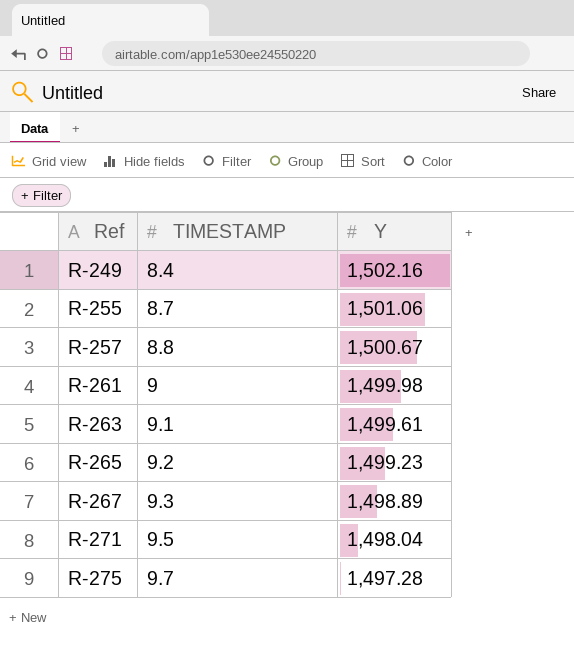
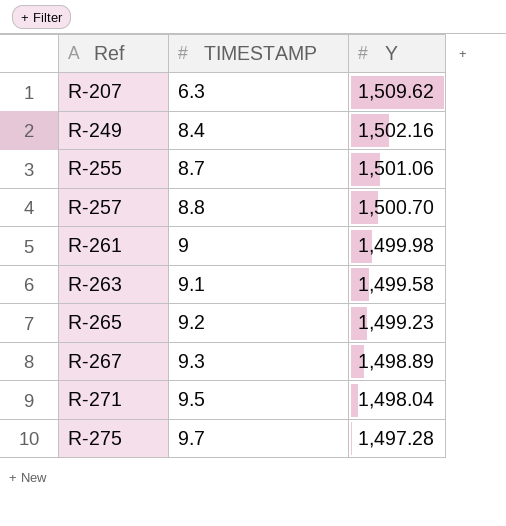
row R-207: none -> 6.3 | 1,509.62
R-257 | Y: 1,500.67 -> 1,500.70
R-263 | Y: 1,499.61 -> 1,499.58

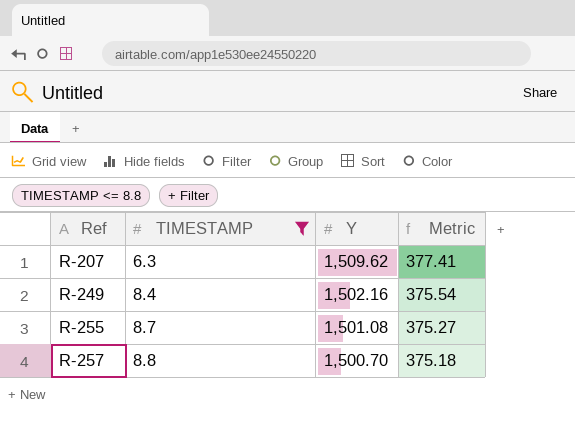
filter: none -> TIMESTAMP <= 8.8
column Metric | formula: none -> [Y] * 0.25
R-255 | Y: 1,501.06 -> 1,501.08

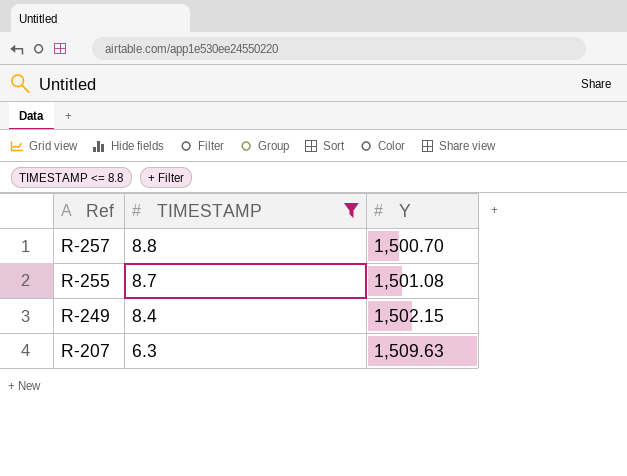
row order: Ref ascending -> Ref descending
column Metric | formula: [Y] * 0.25 -> none
R-249 | Y: 1,502.16 -> 1,502.15
R-207 | Y: 1,509.62 -> 1,509.63

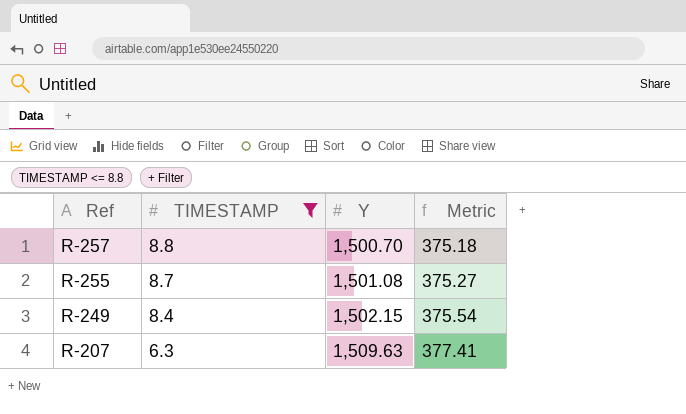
column Metric | formula: none -> [Y] * 0.25

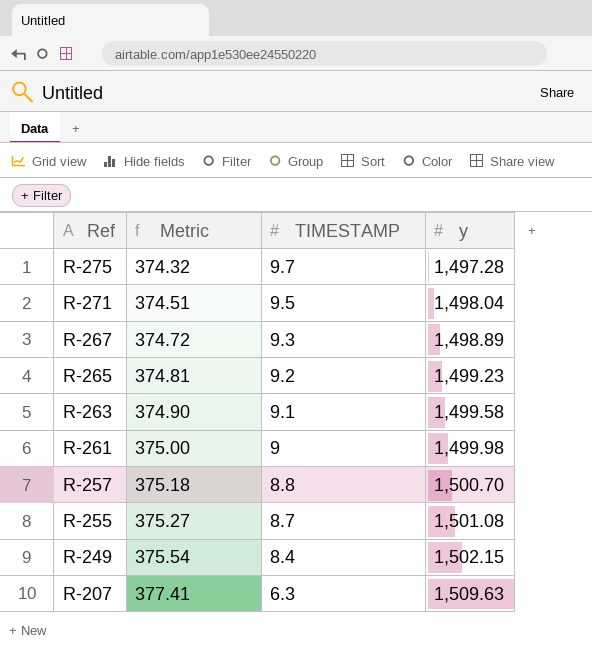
filter: TIMESTAMP <= 8.8 -> none
column Metric | position: 4 -> 2
column name: Y -> y

